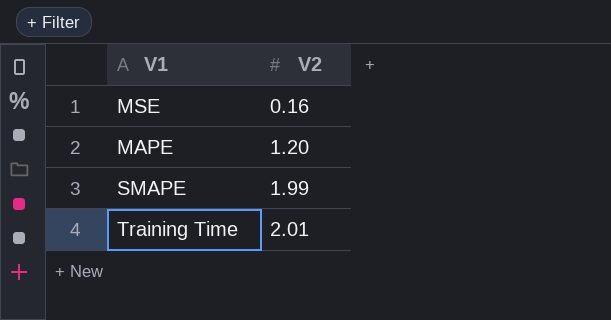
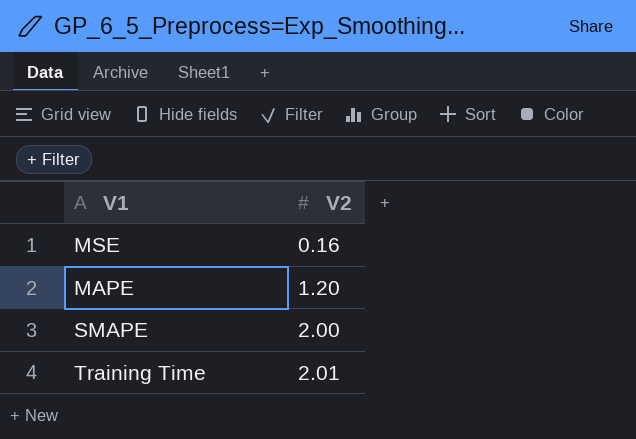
SMAPE | V2: 1.99 -> 2.00

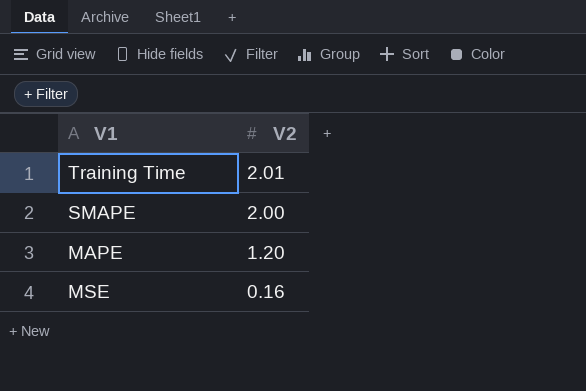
row order: V2 ascending -> V2 descending

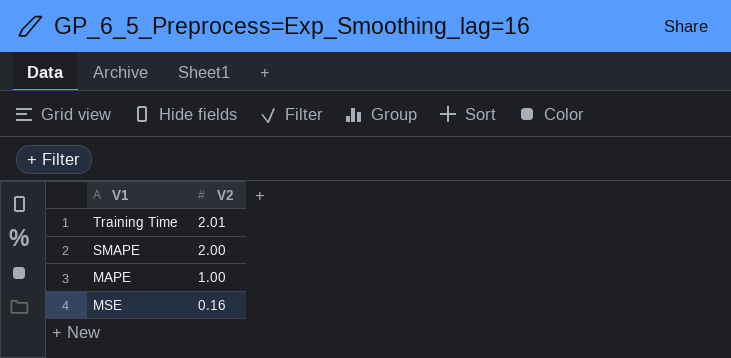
MAPE | V2: 1.20 -> 1.00

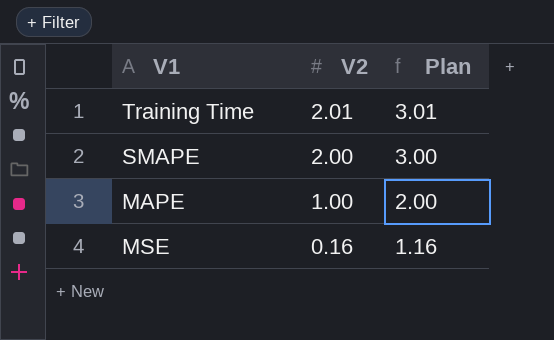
column Plan | formula: none -> [V2] + 1

